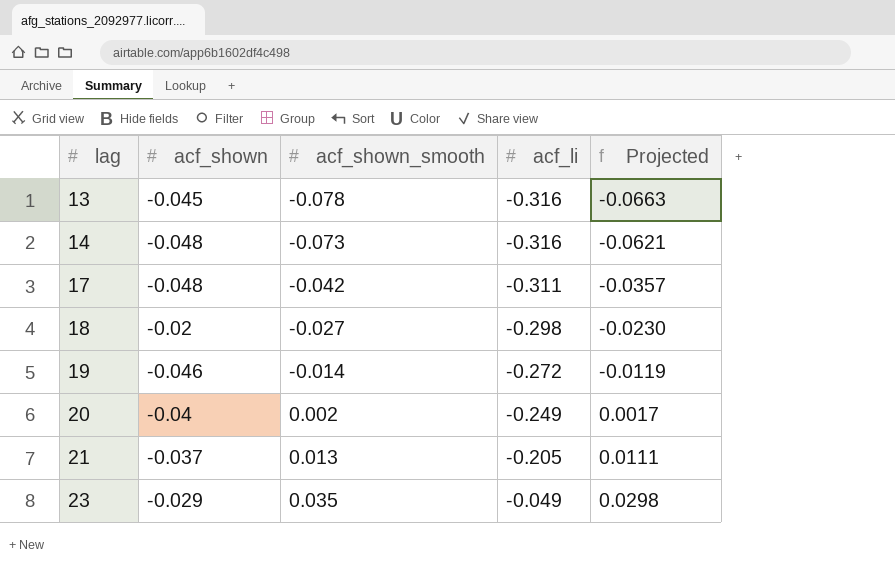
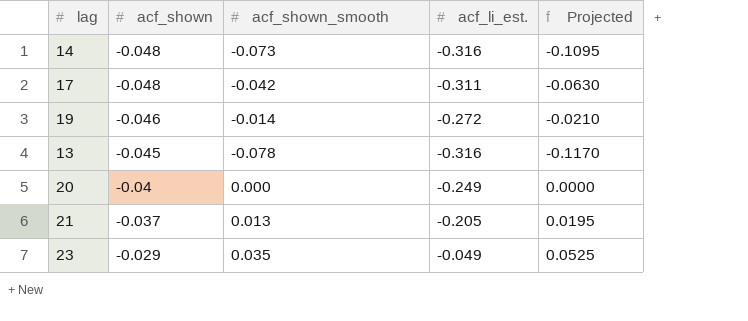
row order: lag ascending -> acf_shown ascending
column name: acf_li -> acf_li_est.
column Projected | formula: [acf_shown_smooth] * 0.85 -> [acf_shown_smooth] * 1.5
row 18: -0.02 | -0.027 | -0.298 | -0.0230 -> none
20 | acf_shown_smooth: 0.002 -> 0.000

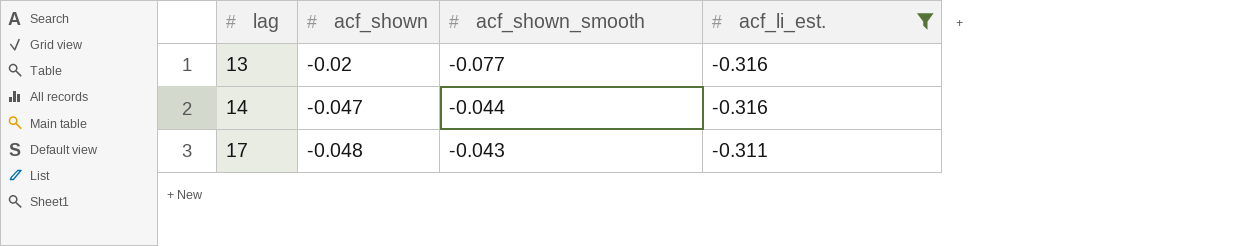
filter: none -> acf_li_est. <= -0.311
row order: acf_shown ascending -> lag ascending
column Projected | formula: [acf_shown_smooth] * 1.5 -> none
13 | acf_shown: -0.045 -> -0.02
13 | acf_shown_smooth: -0.078 -> -0.077
14 | acf_shown: -0.048 -> -0.047
14 | acf_shown_smooth: -0.073 -> -0.044
17 | acf_shown_smooth: -0.042 -> -0.043

